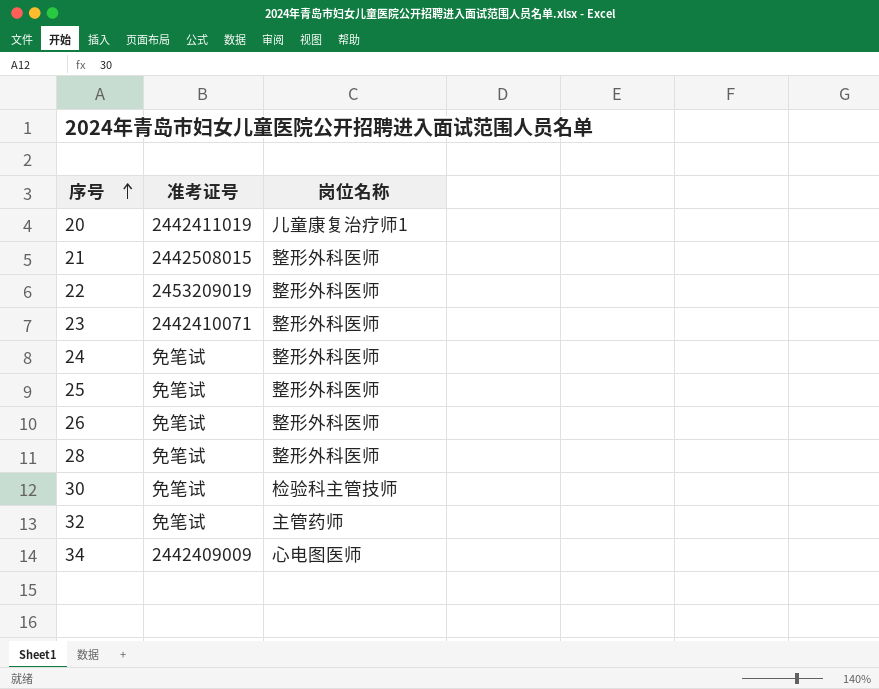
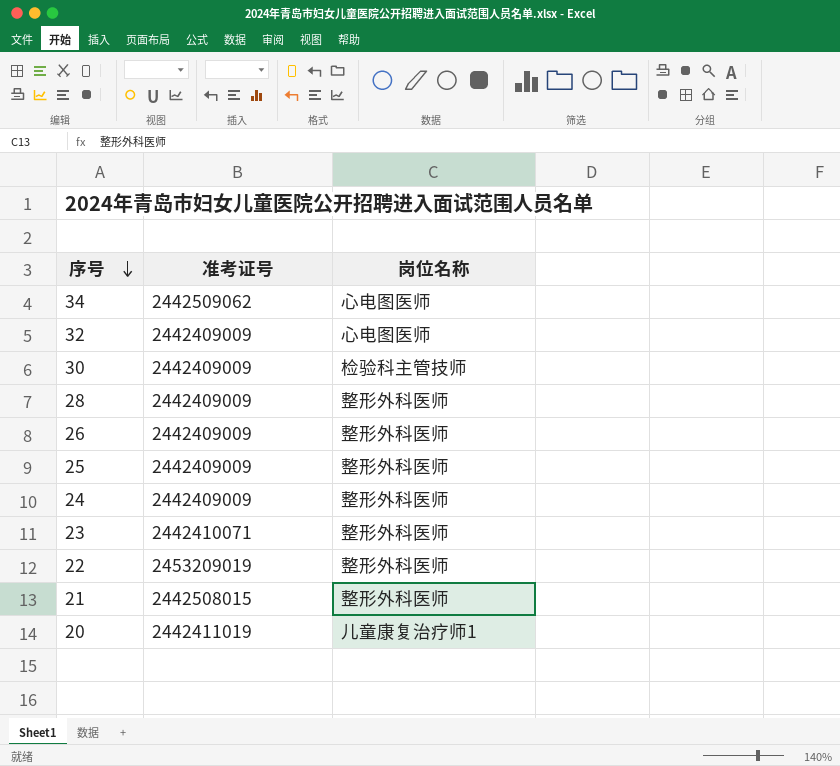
row order: 序号 ascending -> 序号 descending
34 | 准考证号: 2442409009 -> 2442509062
32 | 准考证号: 免笔试 -> 2442409009
32 | 岗位名称: 主管药师 -> 心电图医师
30 | 准考证号: 免笔试 -> 2442409009
28 | 准考证号: 免笔试 -> 2442409009
26 | 准考证号: 免笔试 -> 2442409009
25 | 准考证号: 免笔试 -> 2442409009
24 | 准考证号: 免笔试 -> 2442409009

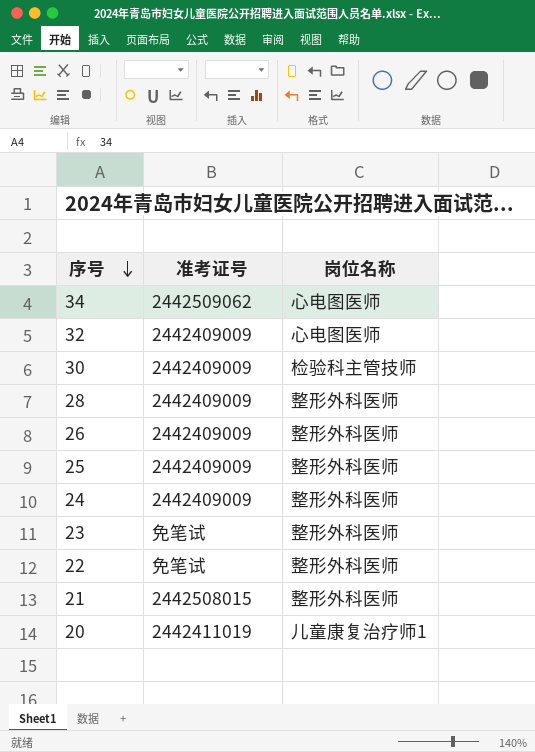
23 | 准考证号: 2442410071 -> 免笔试
22 | 准考证号: 2453209019 -> 免笔试

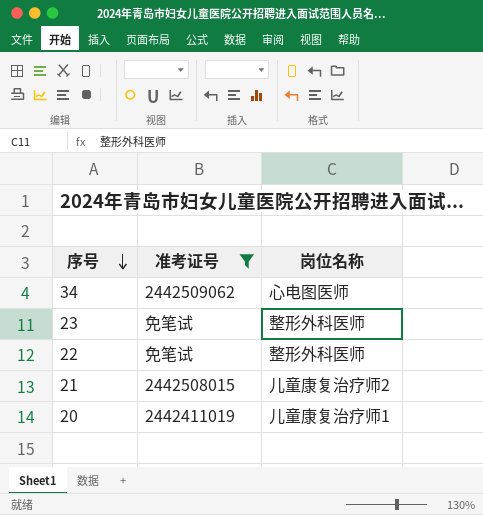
filter: none -> 准考证号 != 2442409009
21 | 岗位名称: 整形外科医师 -> 儿童康复治疗师2

